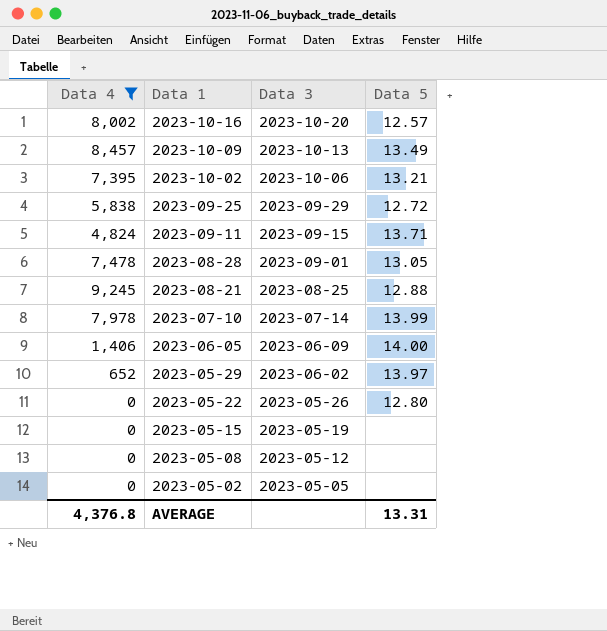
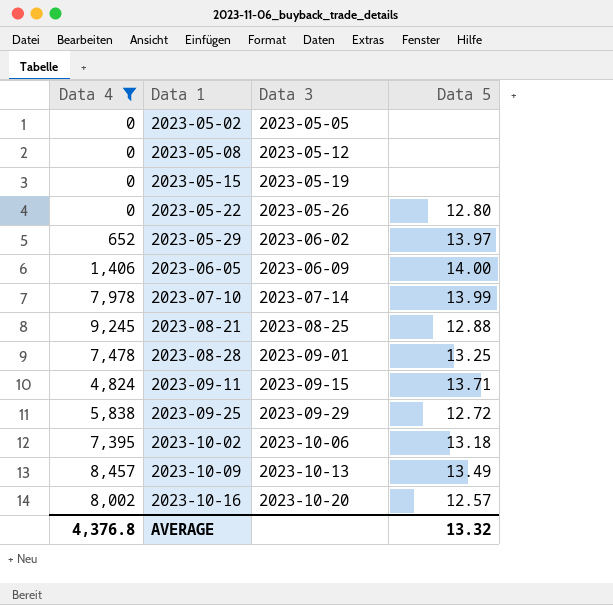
row order: Data 1 descending -> Data 1 ascending
2023-08-28 | Data 5: 13.05 -> 13.25
2023-10-02 | Data 5: 13.21 -> 13.18
AVERAGE | Data 5: 13.31 -> 13.32

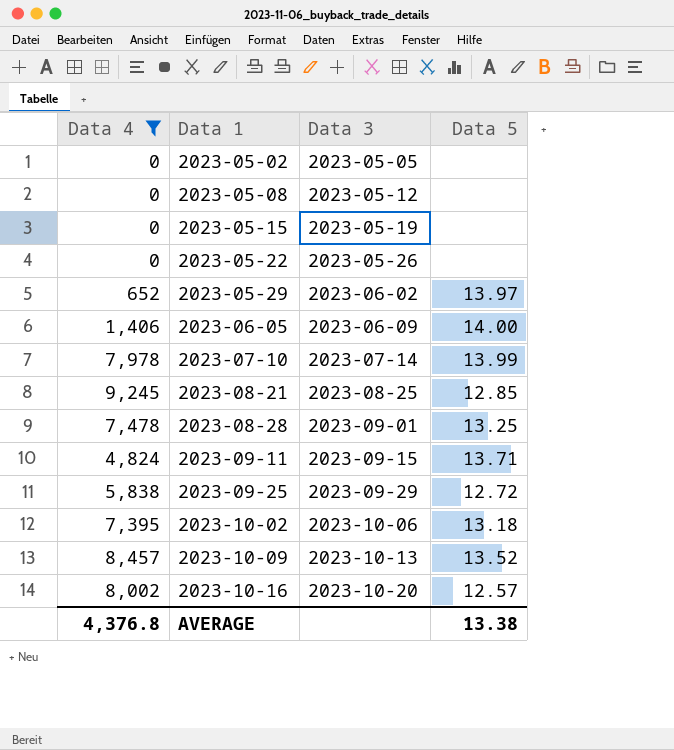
2023-05-22 | Data 5: 12.80 -> none
2023-08-21 | Data 5: 12.88 -> 12.85
2023-10-09 | Data 5: 13.49 -> 13.52
AVERAGE | Data 5: 13.32 -> 13.38

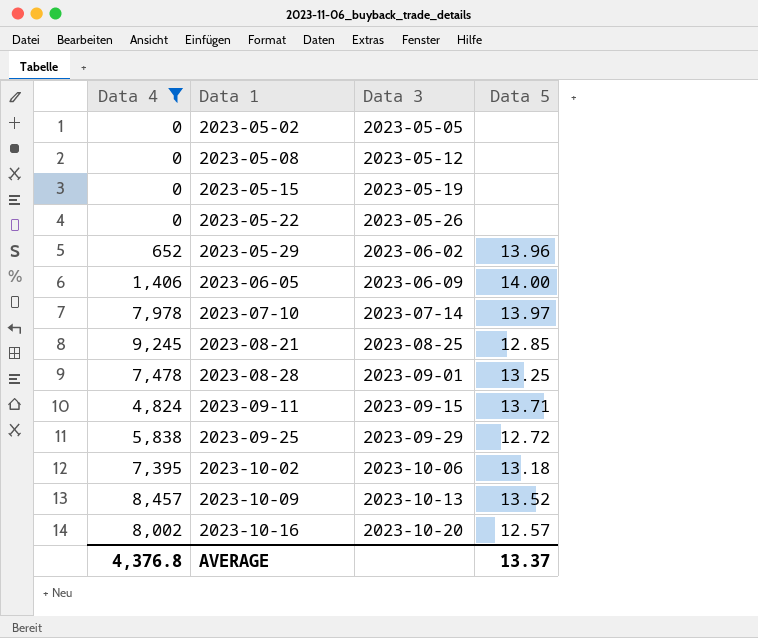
2023-05-29 | Data 5: 13.97 -> 13.96
2023-07-10 | Data 5: 13.99 -> 13.97
AVERAGE | Data 5: 13.38 -> 13.37

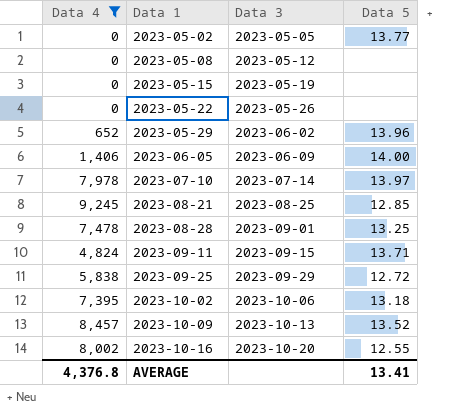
2023-05-02 | Data 5: none -> 13.77
2023-10-16 | Data 5: 12.57 -> 12.55
AVERAGE | Data 5: 13.37 -> 13.41

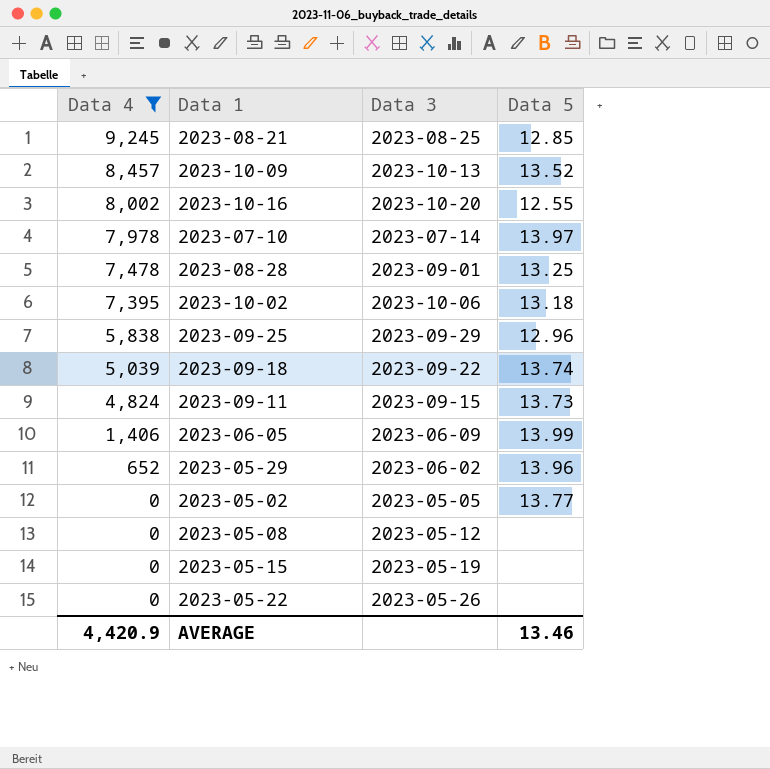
row order: Data 1 ascending -> Data 4 descending
2023-09-25 | Data 5: 12.72 -> 12.96
row 2023-09-18: none -> 5,039 | 2023-09-22 | 13.74
2023-09-11 | Data 5: 13.71 -> 13.73
2023-06-05 | Data 5: 14.00 -> 13.99
AVERAGE | Data 4: 4,376.8 -> 4,420.9
AVERAGE | Data 5: 13.41 -> 13.46

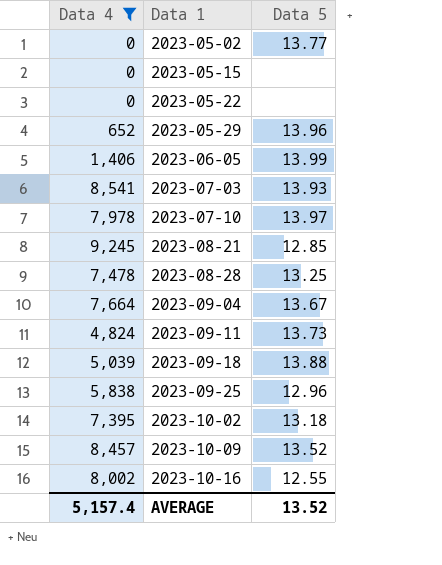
row order: Data 4 descending -> Data 1 ascending
column Data 3 | position: 3 -> none
row 2023-05-08: 0 | 2023-05-12 | none -> none
row 2023-07-03: none -> 8,541 | 13.93
row 2023-09-04: none -> 7,664 | 13.67
2023-09-18 | Data 5: 13.74 -> 13.88
AVERAGE | Data 4: 4,420.9 -> 5,157.4
AVERAGE | Data 5: 13.46 -> 13.52

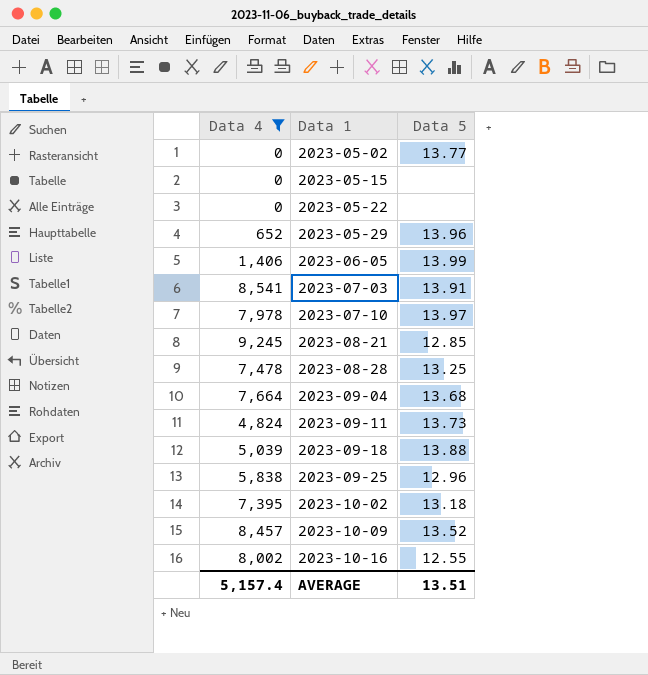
2023-07-03 | Data 5: 13.93 -> 13.91
2023-09-04 | Data 5: 13.67 -> 13.68
AVERAGE | Data 5: 13.52 -> 13.51

